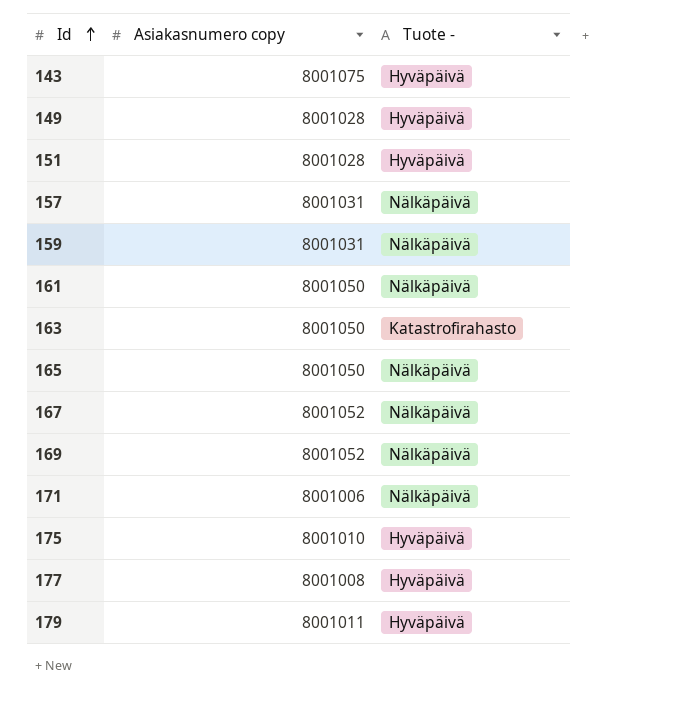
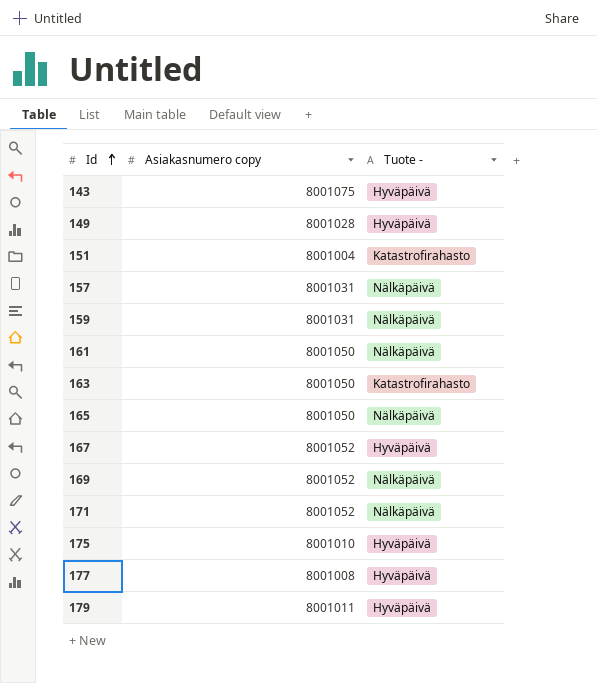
151 | Asiakasnumero copy: 8001028 -> 8001004
151 | Tuote -: Hyväpäivä -> Katastrofirahasto
167 | Tuote -: Nälkäpäivä -> Hyväpäivä
171 | Asiakasnumero copy: 8001006 -> 8001052

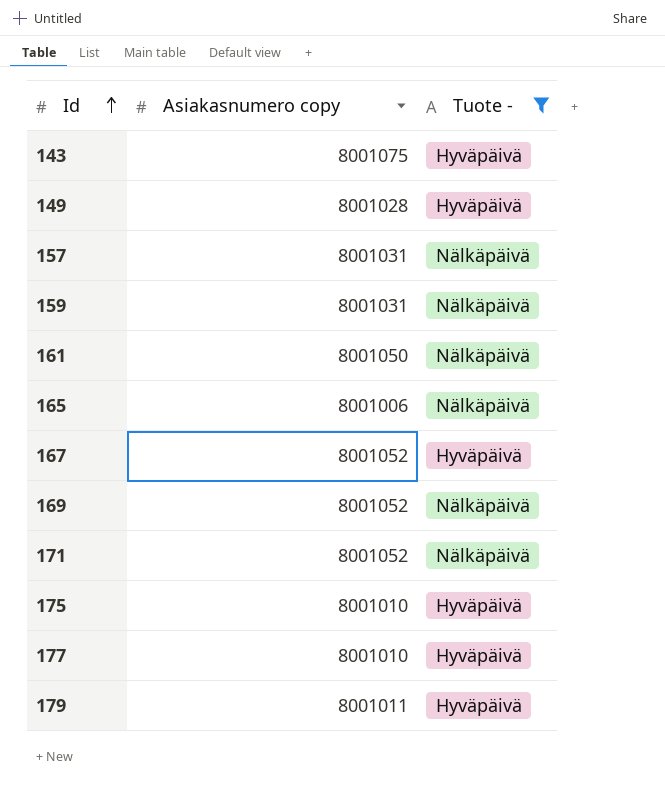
filter: none -> Tuote - != Katastrofirahasto
165 | Asiakasnumero copy: 8001050 -> 8001006
177 | Asiakasnumero copy: 8001008 -> 8001010

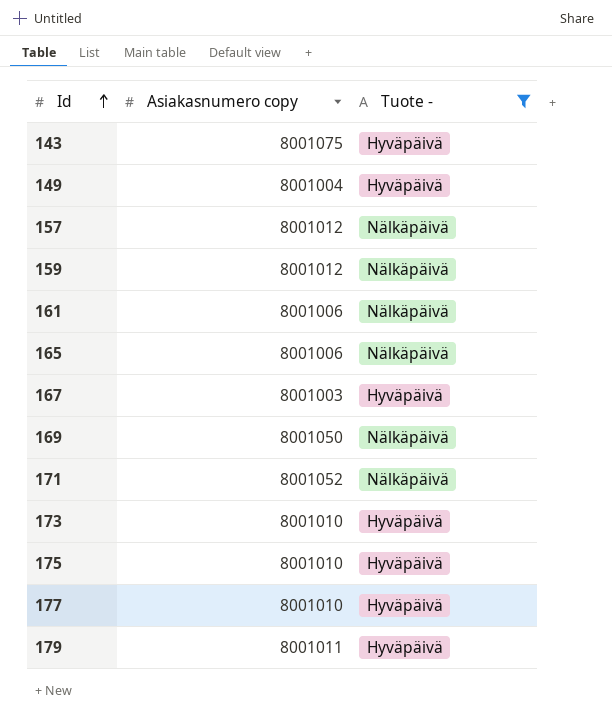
149 | Asiakasnumero copy: 8001028 -> 8001004
157 | Asiakasnumero copy: 8001031 -> 8001012
159 | Asiakasnumero copy: 8001031 -> 8001012
161 | Asiakasnumero copy: 8001050 -> 8001006
167 | Asiakasnumero copy: 8001052 -> 8001003
169 | Asiakasnumero copy: 8001052 -> 8001050
row 173: none -> 8001010 | Hyväpäivä

